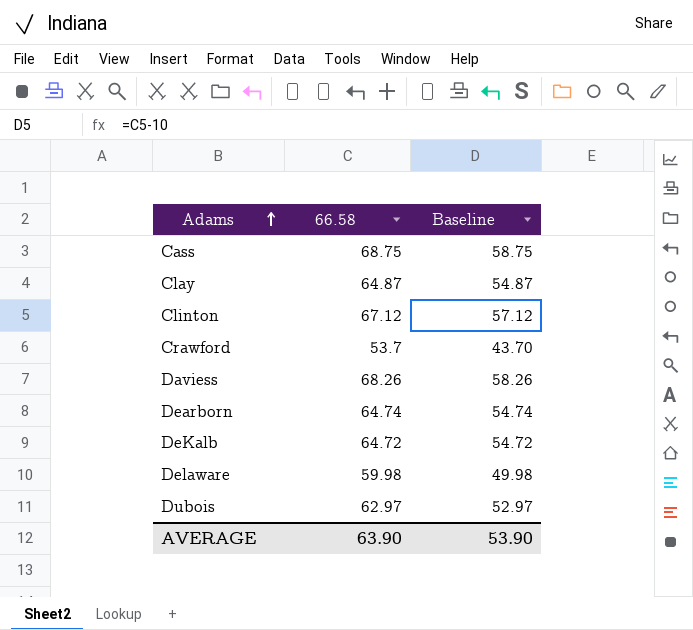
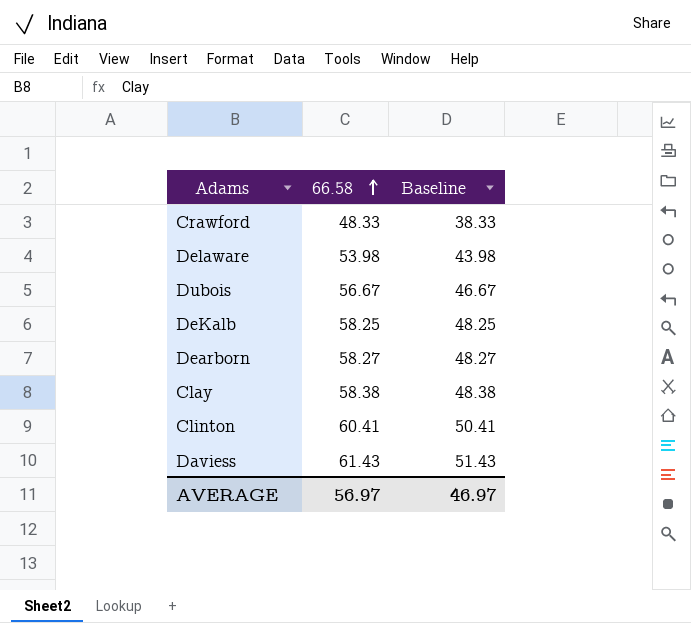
row order: Adams ascending -> 66.58 ascending
row Cass: 68.75 | 58.75 -> none
Crawford | 66.58: 53.7 -> 48.33
Crawford | Baseline: 43.70 -> 38.33
Delaware | 66.58: 59.98 -> 53.98
Delaware | Baseline: 49.98 -> 43.98
Dubois | 66.58: 62.97 -> 56.67
Dubois | Baseline: 52.97 -> 46.67
DeKalb | 66.58: 64.72 -> 58.25
DeKalb | Baseline: 54.72 -> 48.25
Dearborn | 66.58: 64.74 -> 58.27
Dearborn | Baseline: 54.74 -> 48.27
Clay | 66.58: 64.87 -> 58.38
Clay | Baseline: 54.87 -> 48.38
Clinton | 66.58: 67.12 -> 60.41
Clinton | Baseline: 57.12 -> 50.41
Daviess | 66.58: 68.26 -> 61.43
Daviess | Baseline: 58.26 -> 51.43
AVERAGE | 66.58: 63.90 -> 56.97
AVERAGE | Baseline: 53.90 -> 46.97

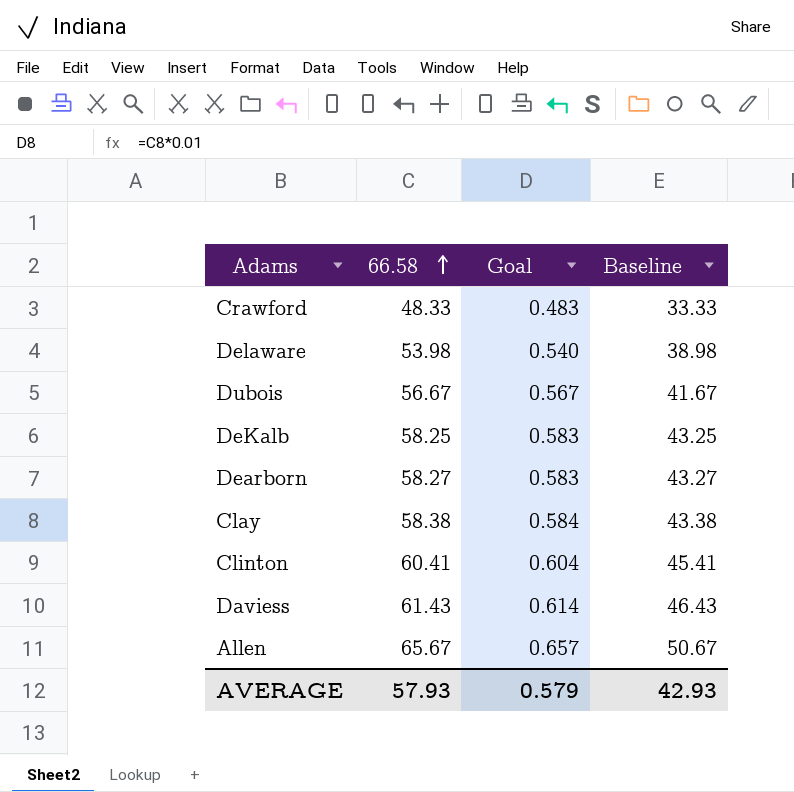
column Goal | formula: none -> [66.58] * 0.01
column Baseline | formula: [66.58] - 10 -> [66.58] - 15
row Allen: none -> 65.67 | 0.657 | 50.67
AVERAGE | 66.58: 56.97 -> 57.93
AVERAGE | Baseline: 46.97 -> 42.93

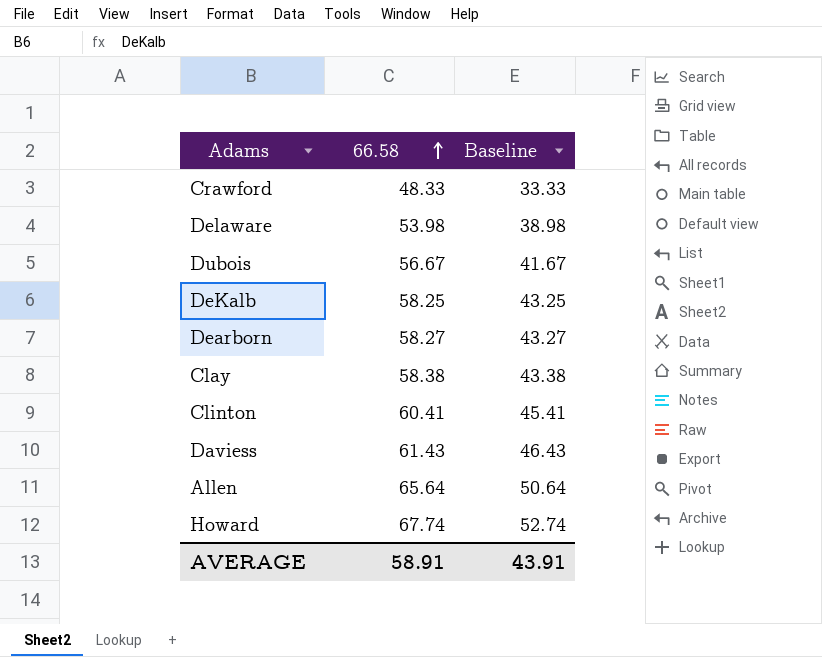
column Goal | formula: [66.58] * 0.01 -> none
Allen | 66.58: 65.67 -> 65.64
Allen | Baseline: 50.67 -> 50.64
row Howard: none -> 67.74 | 52.74
AVERAGE | 66.58: 57.93 -> 58.91
AVERAGE | Baseline: 42.93 -> 43.91

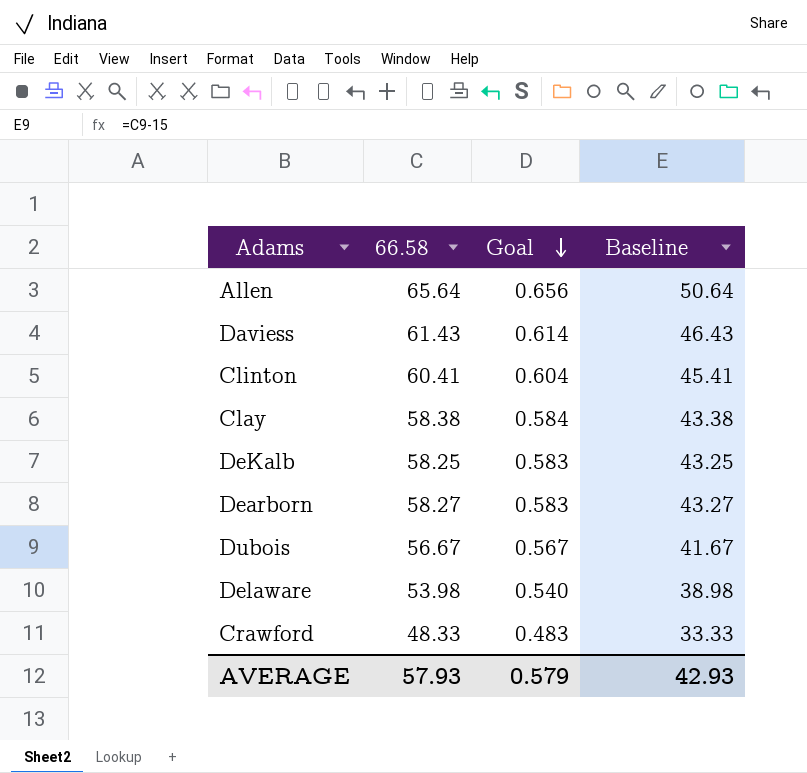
row order: 66.58 ascending -> Goal descending
column Goal | formula: none -> [66.58] * 0.01
row Howard: 67.74 | 52.74 -> none
AVERAGE | 66.58: 58.91 -> 57.93
AVERAGE | Baseline: 43.91 -> 42.93

